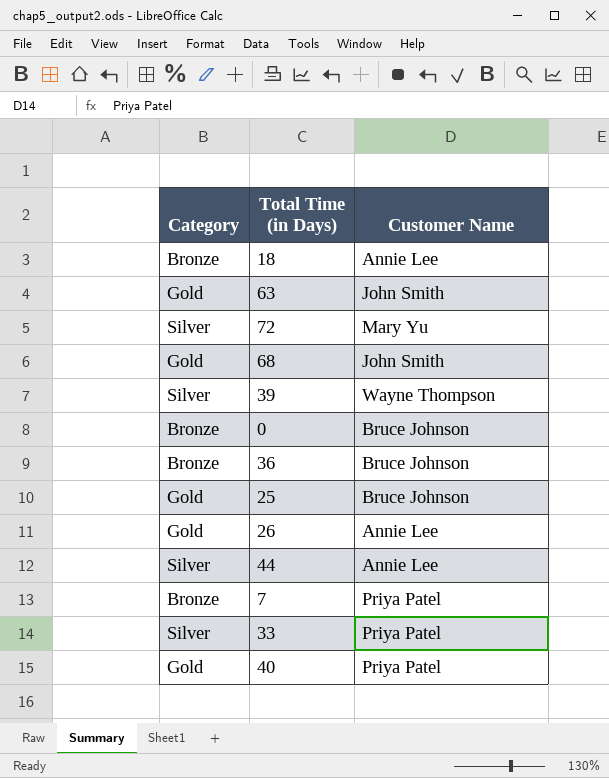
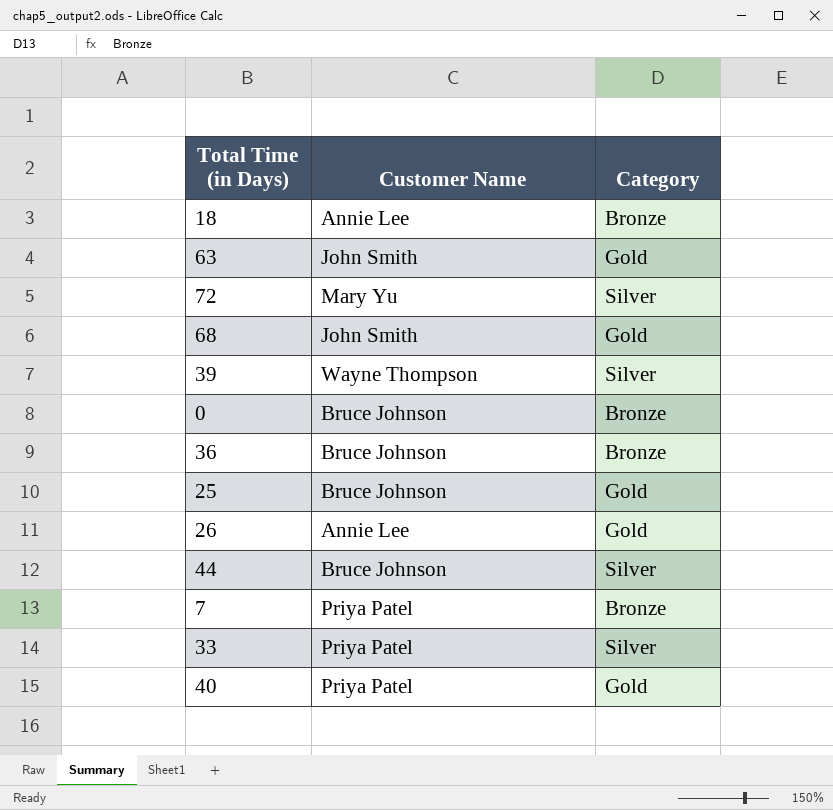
column Category | position: 1 -> 3
44 | Customer Name: Annie Lee -> Bruce Johnson

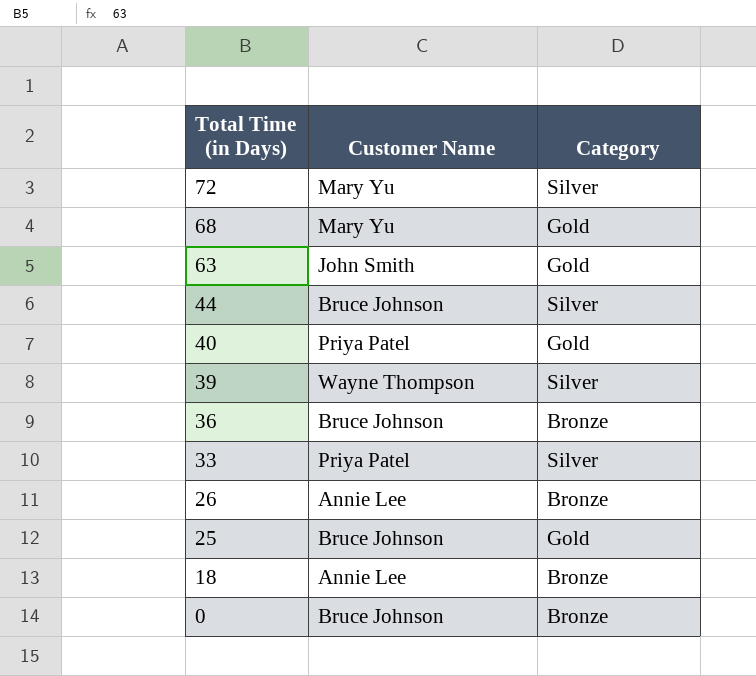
row order: none -> Total Time (in Days) descending
row 7: Priya Patel | Bronze -> none
68 | Customer Name: John Smith -> Mary Yu
26 | Category: Gold -> Bronze

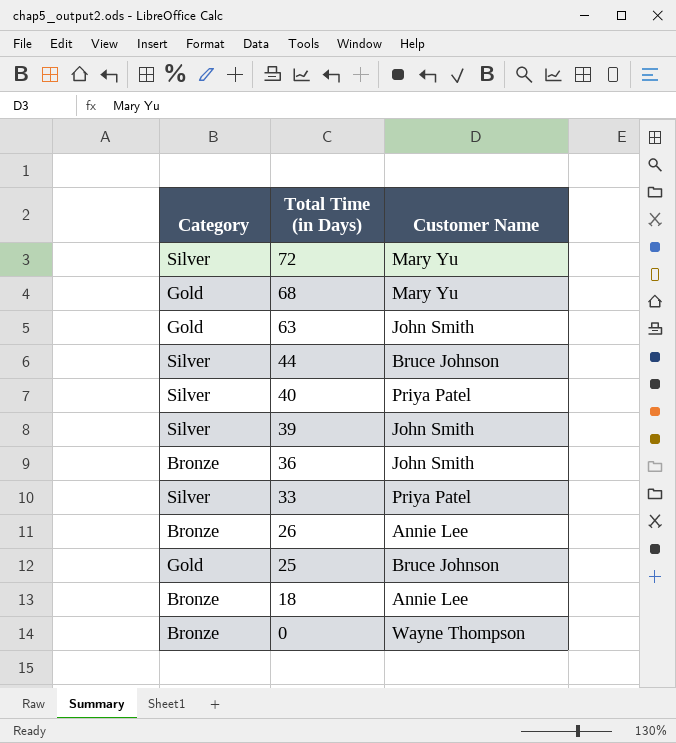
column Category | position: 3 -> 1
40 | Category: Gold -> Silver
39 | Customer Name: Wayne Thompson -> John Smith
36 | Customer Name: Bruce Johnson -> John Smith
0 | Customer Name: Bruce Johnson -> Wayne Thompson

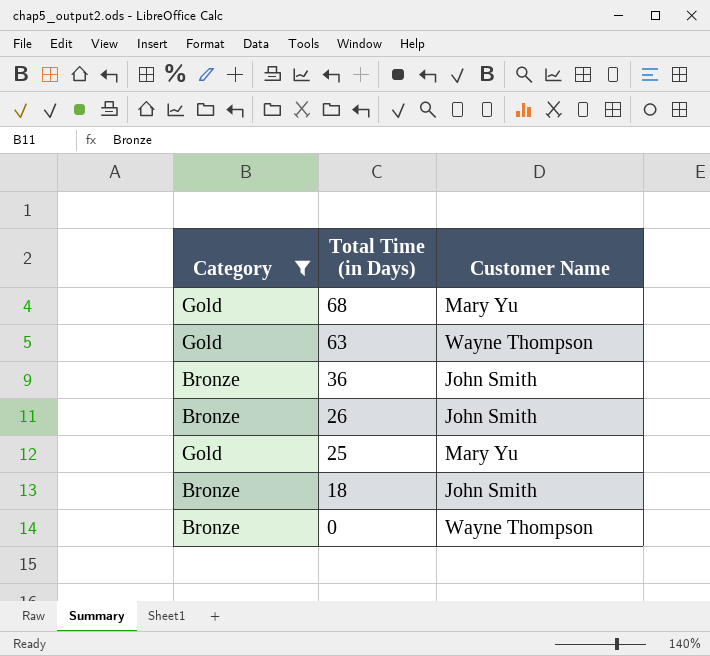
filter: none -> Category != Silver
63 | Customer Name: John Smith -> Wayne Thompson
26 | Customer Name: Annie Lee -> John Smith
25 | Customer Name: Bruce Johnson -> Mary Yu
18 | Customer Name: Annie Lee -> John Smith

